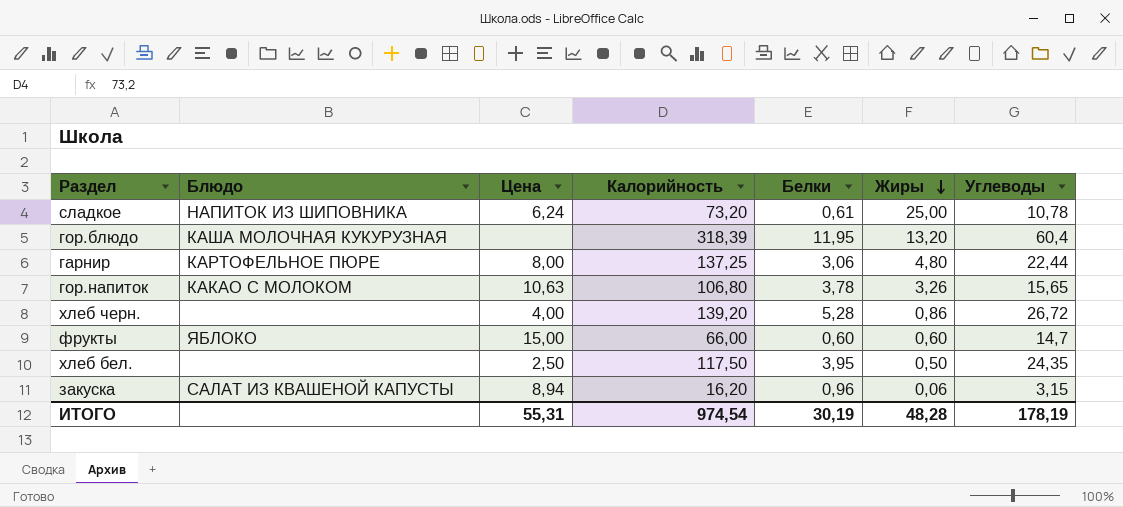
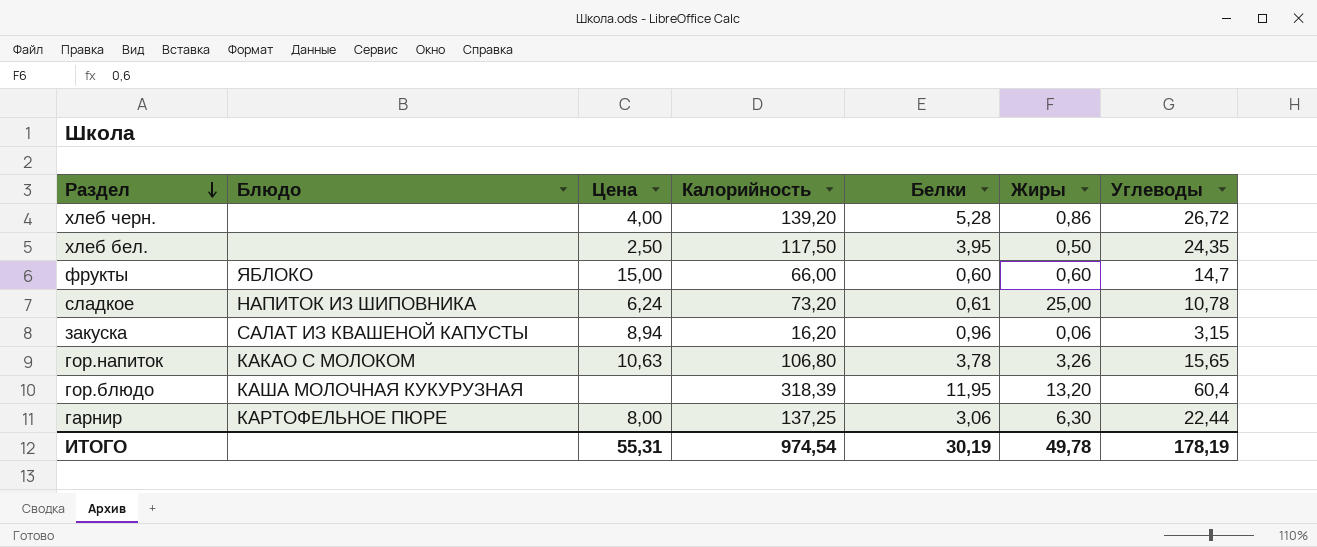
row order: Жиры descending -> Раздел descending
гарнир | Жиры: 4,80 -> 6,30
ИТОГО | Жиры: 48,28 -> 49,78

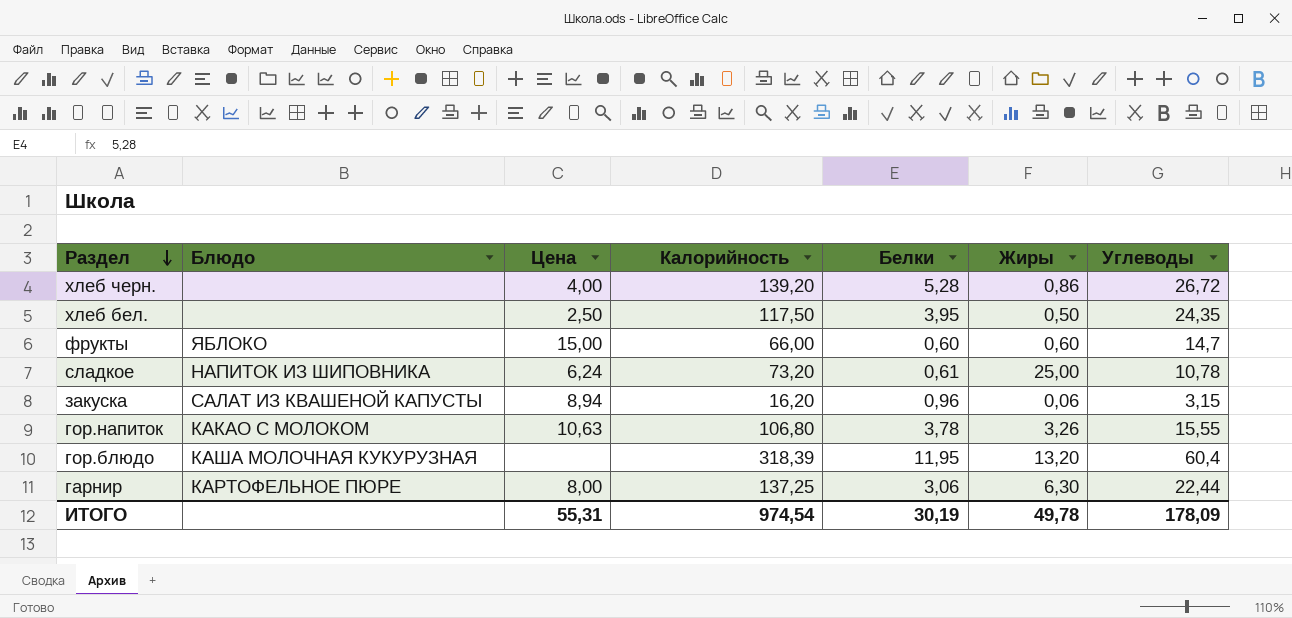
гор.напиток | Углеводы: 15,65 -> 15,55
ИТОГО | Углеводы: 178,19 -> 178,09

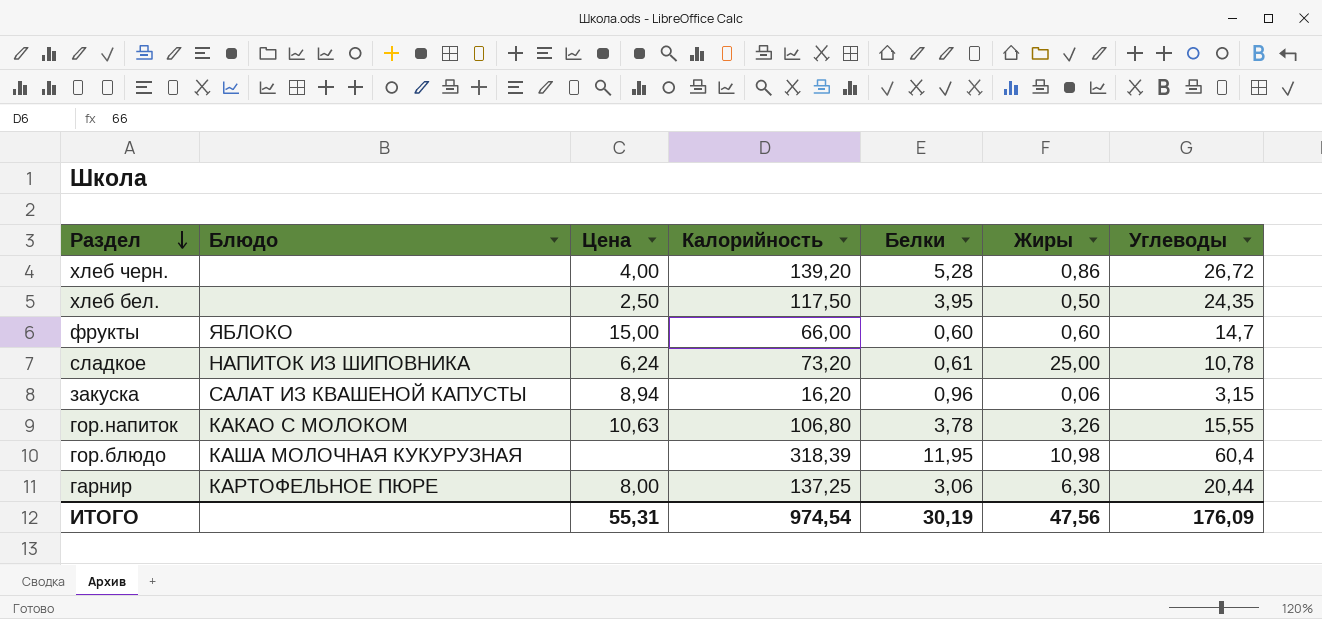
гор.блюдо | Жиры: 13,20 -> 10,98
гарнир | Углеводы: 22,44 -> 20,44
ИТОГО | Жиры: 49,78 -> 47,56
ИТОГО | Углеводы: 178,09 -> 176,09

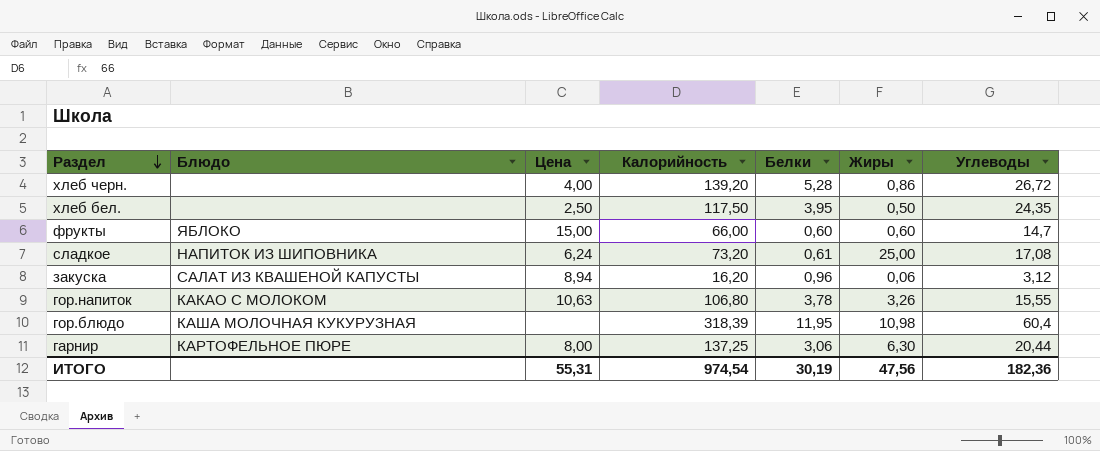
сладкое | Углеводы: 10,78 -> 17,08
закуска | Углеводы: 3,15 -> 3,12
ИТОГО | Углеводы: 176,09 -> 182,36

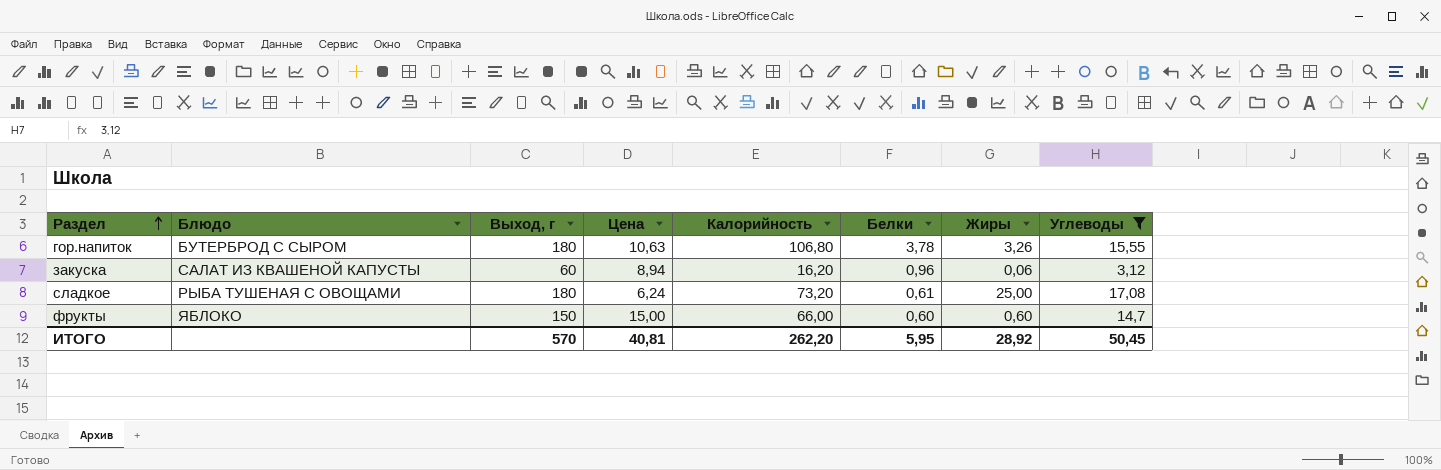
filter: none -> Углеводы <= 17,08
row order: Раздел descending -> Раздел ascending
column Выход, г | position: none -> 3
гор.напиток | Блюдо: КАКАО С МОЛОКОМ -> БУТЕРБРОД С СЫРОМ
сладкое | Блюдо: НАПИТОК ИЗ ШИПОВНИКА -> РЫБА ТУШЕНАЯ С ОВОЩАМИ
ИТОГО | Цена: 55,31 -> 40,81
ИТОГО | Калорийность: 974,54 -> 262,20
ИТОГО | Белки: 30,19 -> 5,95
ИТОГО | Жиры: 47,56 -> 28,92
ИТОГО | Углеводы: 182,36 -> 50,45

